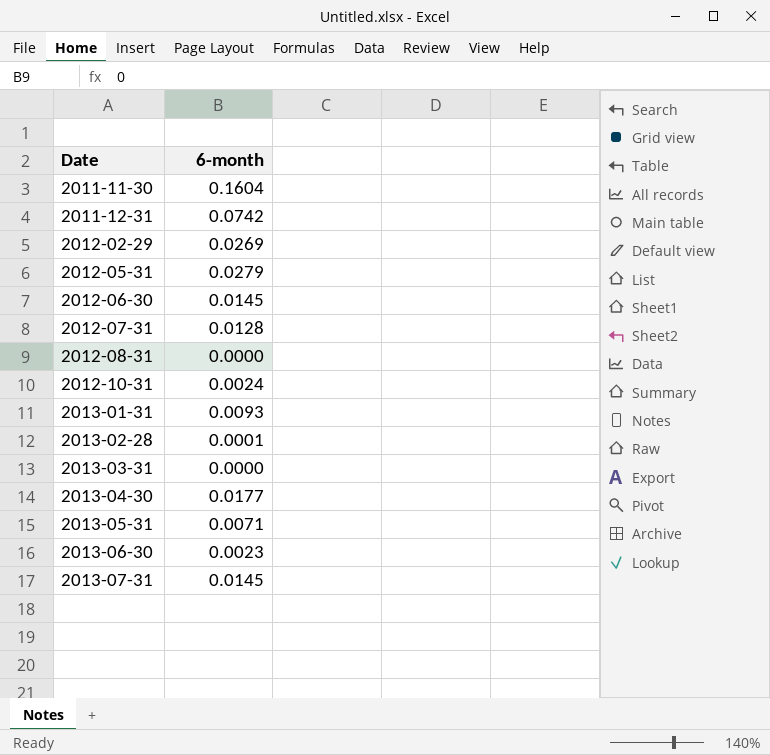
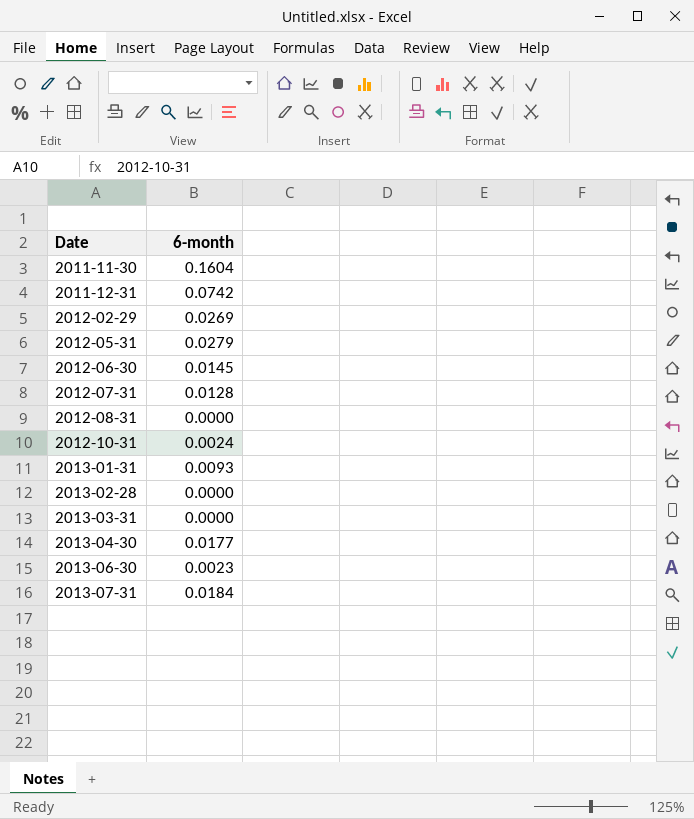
row 2013-05-31: 0.0071 -> none
2013-02-28 | 6-month: 0.0001 -> 0.0000
2013-07-31 | 6-month: 0.0145 -> 0.0184

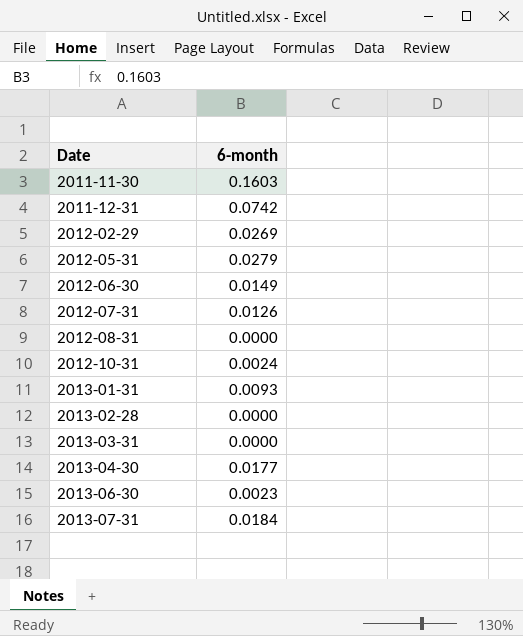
2011-11-30 | 6-month: 0.1604 -> 0.1603
2012-06-30 | 6-month: 0.0145 -> 0.0149
2012-07-31 | 6-month: 0.0128 -> 0.0126

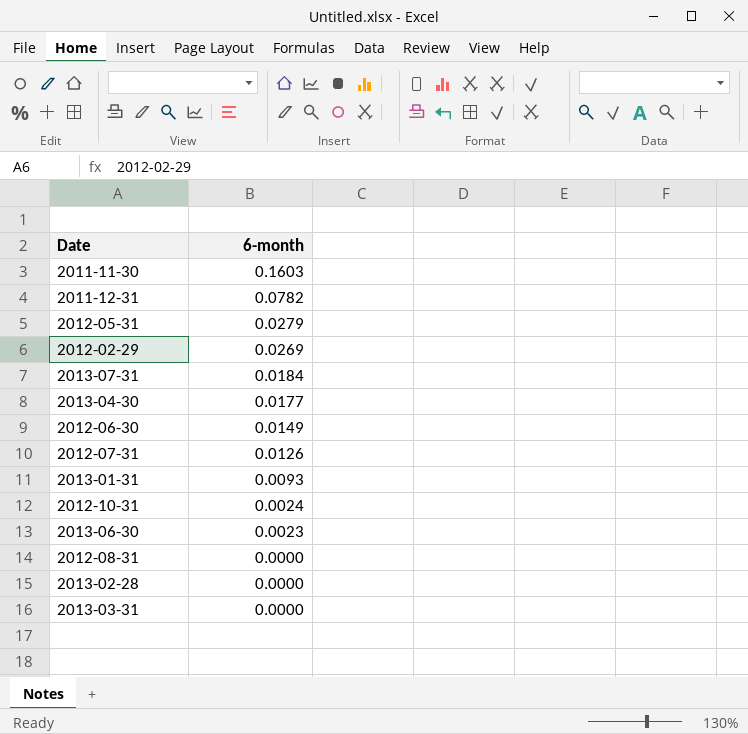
row order: Date ascending -> 6-month descending
2011-12-31 | 6-month: 0.0742 -> 0.0782

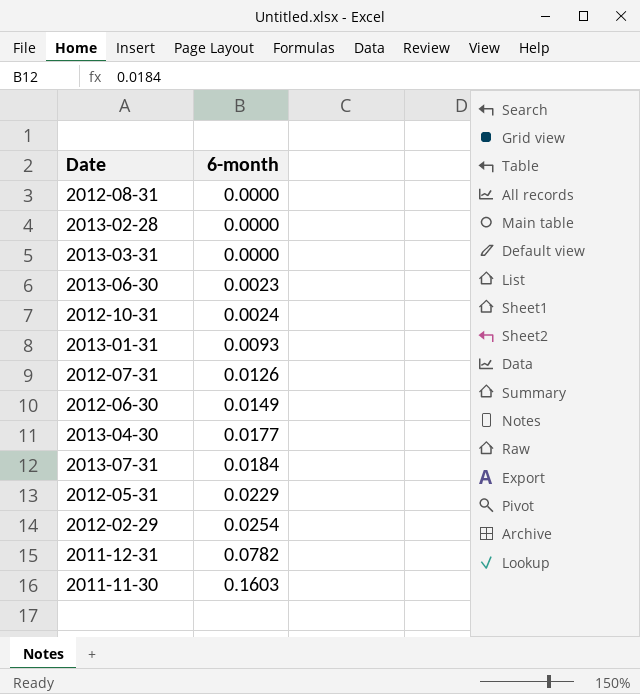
row order: 6-month descending -> 6-month ascending
2012-05-31 | 6-month: 0.0279 -> 0.0229
2012-02-29 | 6-month: 0.0269 -> 0.0254

